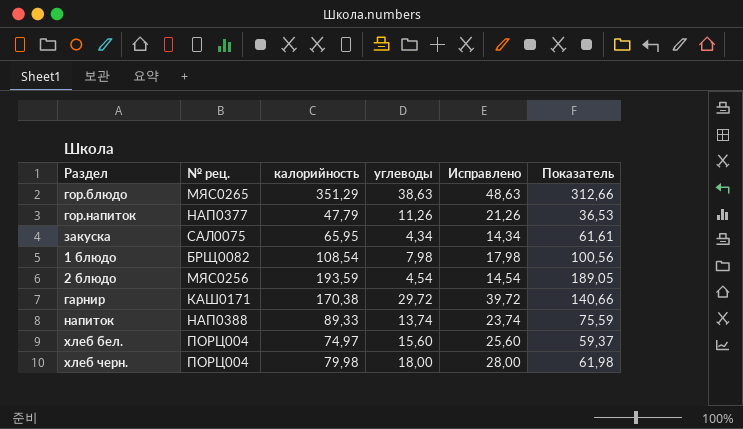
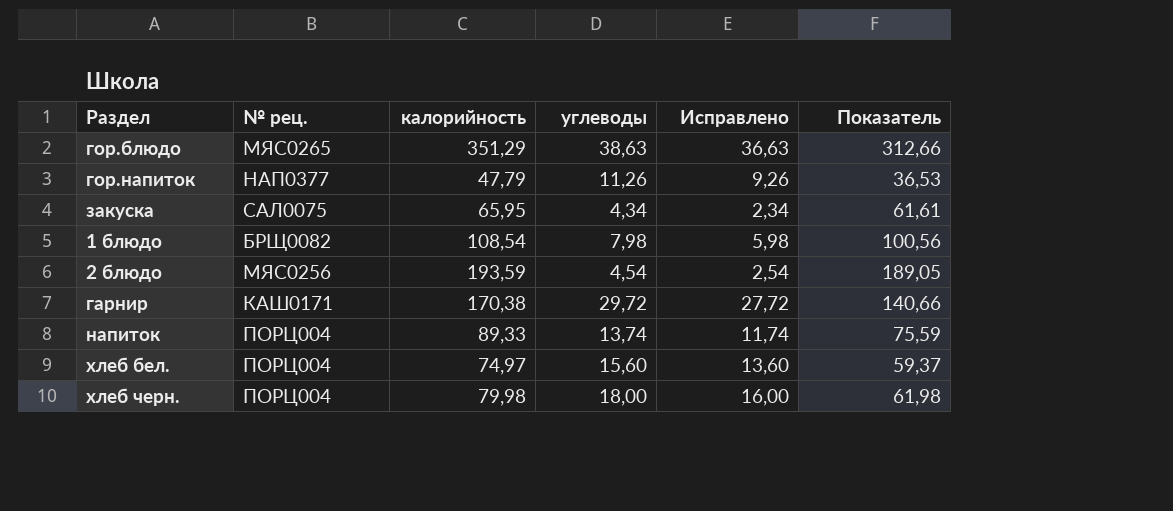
column Исправлено | formula: [углеводы] + 10 -> [углеводы] - 2
напиток | № рец.: НАП0388 -> ПОРЦ004

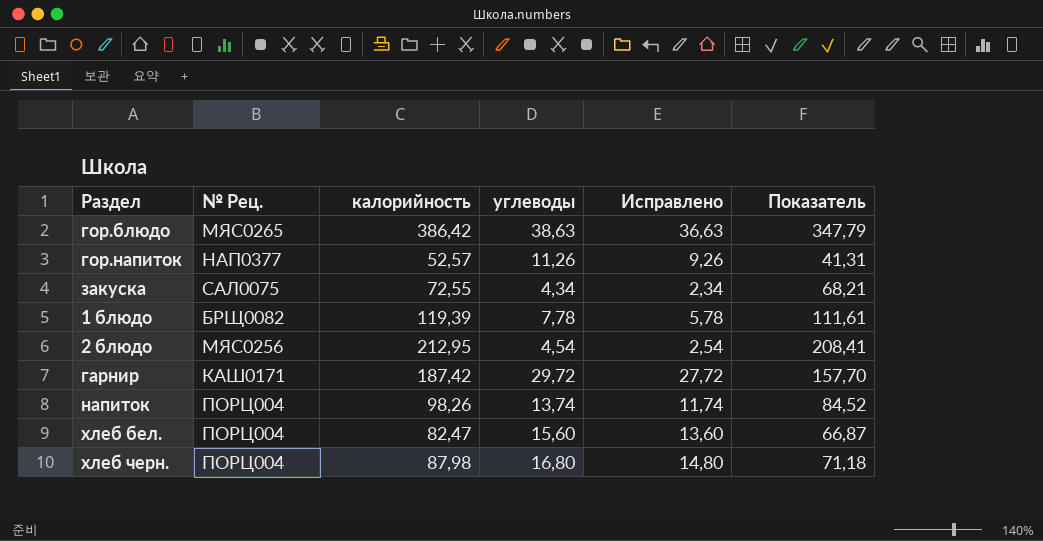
column name: № рец. -> № Рец.
гор.блюдо | калорийность: 351,29 -> 386,42
гор.блюдо | Показатель: 312,66 -> 347,79
гор.напиток | калорийность: 47,79 -> 52,57
гор.напиток | Показатель: 36,53 -> 41,31
закуска | калорийность: 65,95 -> 72,55
закуска | Показатель: 61,61 -> 68,21
1 блюдо | калорийность: 108,54 -> 119,39
1 блюдо | углеводы: 7,98 -> 7,78
1 блюдо | Исправлено: 5,98 -> 5,78
1 блюдо | Показатель: 100,56 -> 111,61
2 блюдо | калорийность: 193,59 -> 212,95
2 блюдо | Показатель: 189,05 -> 208,41
гарнир | калорийность: 170,38 -> 187,42
гарнир | Показатель: 140,66 -> 157,70
напиток | калорийность: 89,33 -> 98,26
напиток | Показатель: 75,59 -> 84,52
хлеб бел. | калорийность: 74,97 -> 82,47
хлеб бел. | Показатель: 59,37 -> 66,87
хлеб черн. | калорийность: 79,98 -> 87,98
хлеб черн. | углеводы: 18,00 -> 16,80
хлеб черн. | Исправлено: 16,00 -> 14,80
хлеб черн. | Показатель: 61,98 -> 71,18

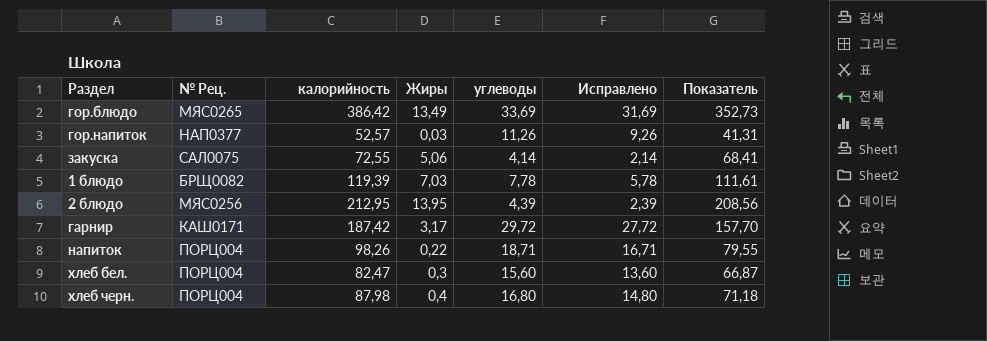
column Жиры | position: none -> 4
гор.блюдо | углеводы: 38,63 -> 33,69
гор.блюдо | Исправлено: 36,63 -> 31,69
гор.блюдо | Показатель: 347,79 -> 352,73
закуска | углеводы: 4,34 -> 4,14
закуска | Исправлено: 2,34 -> 2,14
закуска | Показатель: 68,21 -> 68,41
2 блюдо | углеводы: 4,54 -> 4,39
2 блюдо | Исправлено: 2,54 -> 2,39
2 блюдо | Показатель: 208,41 -> 208,56
напиток | углеводы: 13,74 -> 18,71
напиток | Исправлено: 11,74 -> 16,71
напиток | Показатель: 84,52 -> 79,55

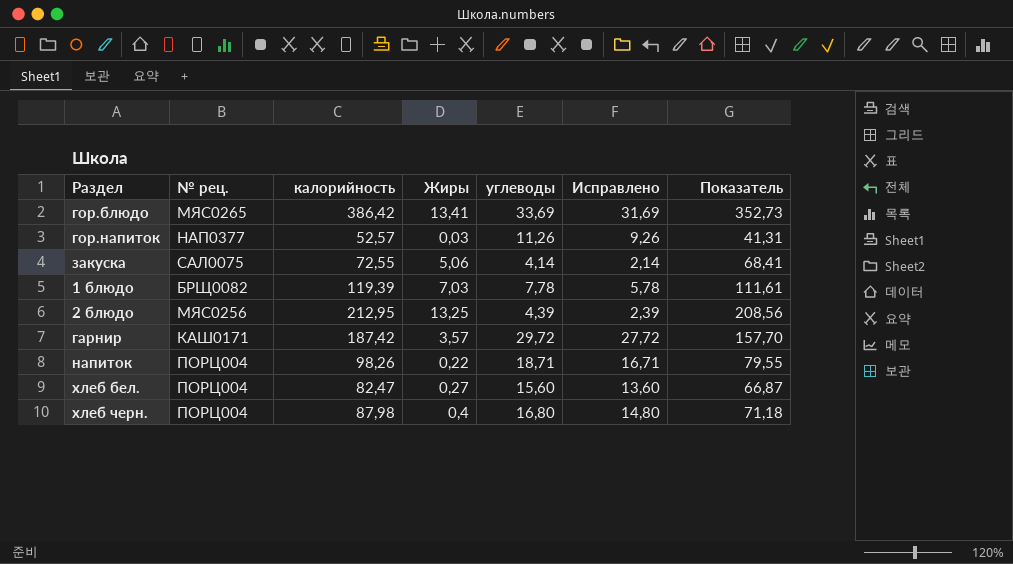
column name: № Рец. -> № рец.
гор.блюдо | Жиры: 13,49 -> 13,41
2 блюдо | Жиры: 13,95 -> 13,25
гарнир | Жиры: 3,17 -> 3,57
хлеб бел. | Жиры: 0,3 -> 0,27

